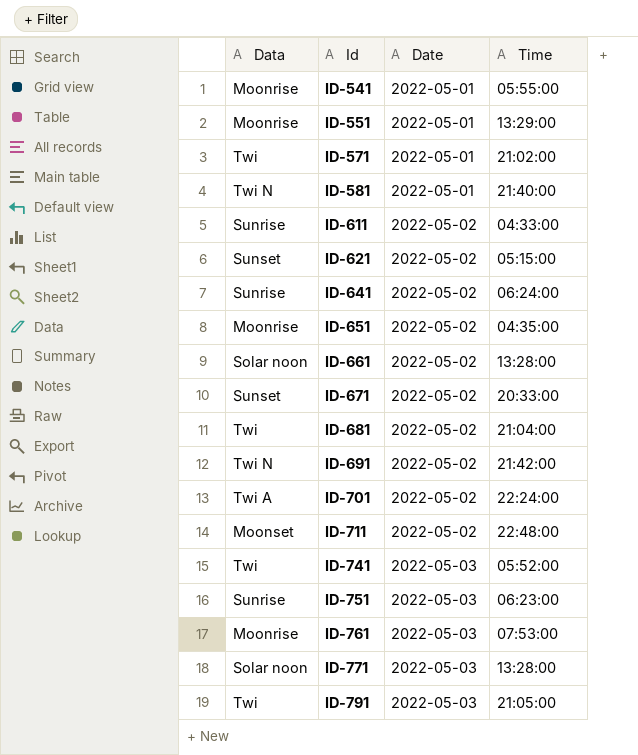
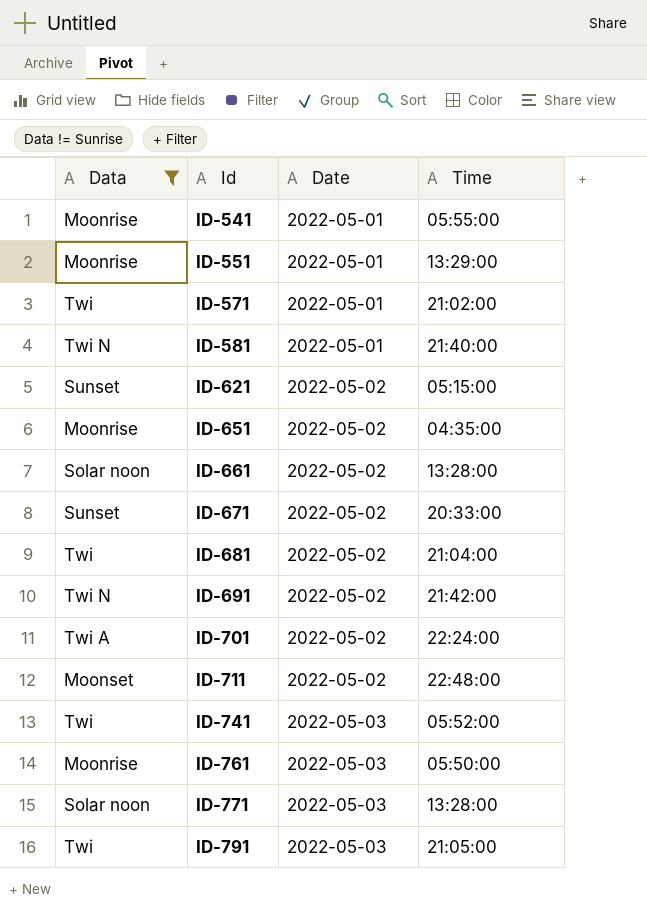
filter: none -> Data != Sunrise
ID-761 | Time: 07:53:00 -> 05:50:00

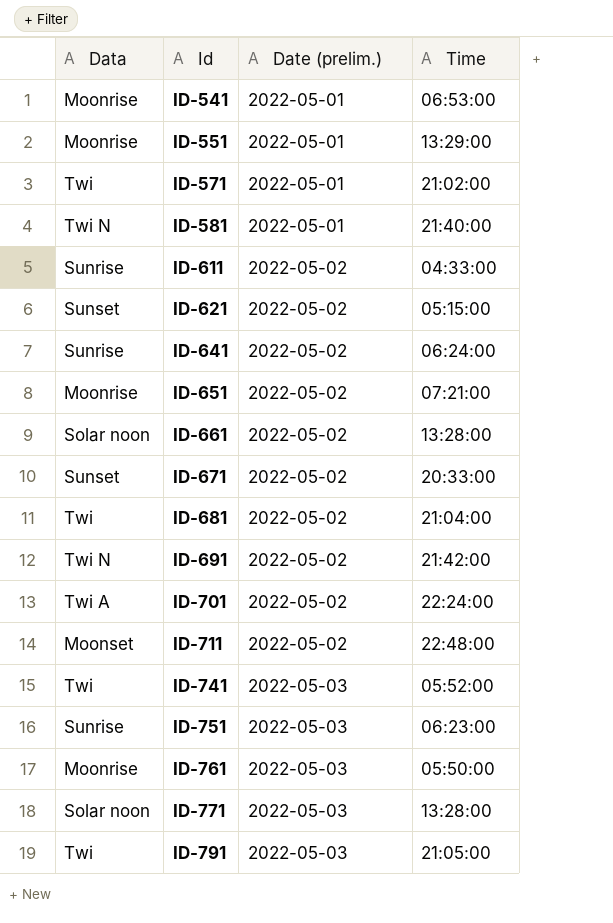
filter: Data != Sunrise -> none
column name: Date -> Date (prelim.)
ID-541 | Time: 05:55:00 -> 06:53:00
ID-651 | Time: 04:35:00 -> 07:21:00

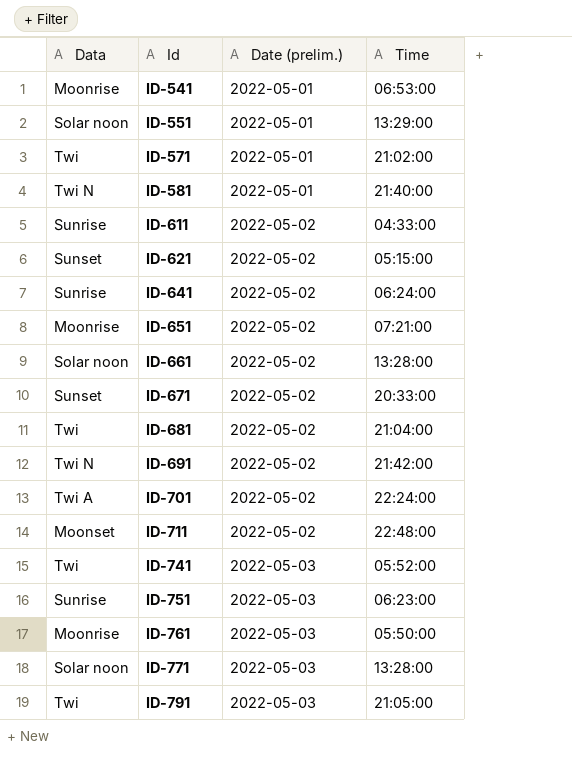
ID-551 | Data: Moonrise -> Solar noon

